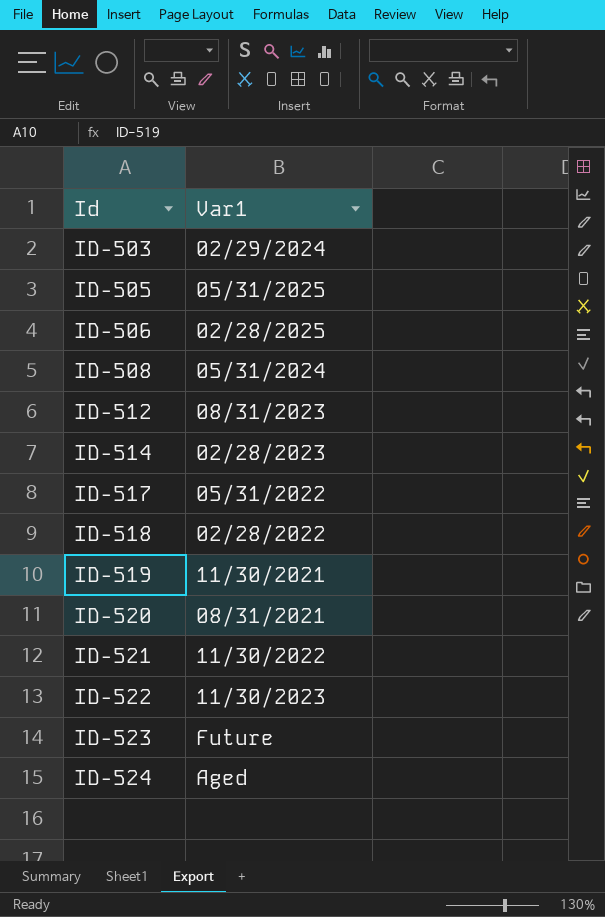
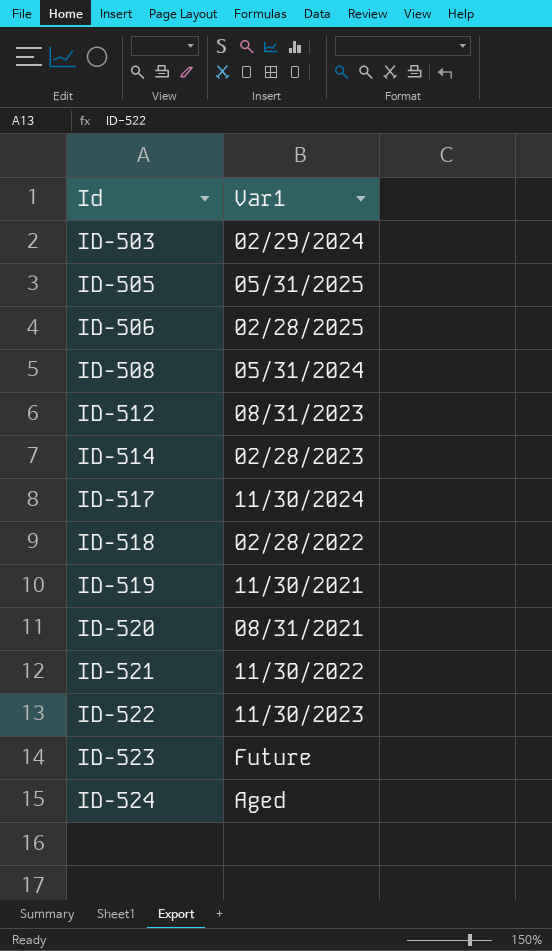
ID-517 | Var1: 05/31/2022 -> 11/30/2024

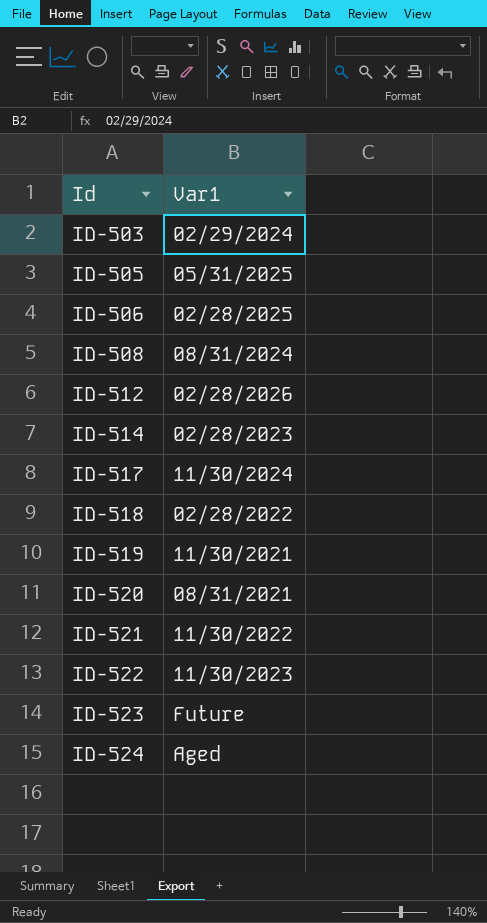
ID-508 | Var1: 05/31/2024 -> 08/31/2024
ID-512 | Var1: 08/31/2023 -> 02/28/2026

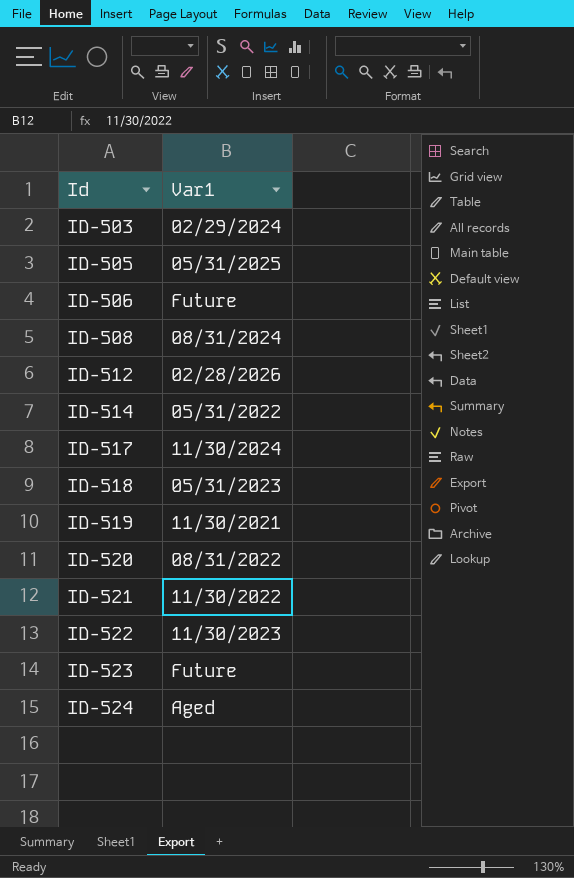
ID-506 | Var1: 02/28/2025 -> Future
ID-514 | Var1: 02/28/2023 -> 05/31/2022
ID-518 | Var1: 02/28/2022 -> 05/31/2023
ID-520 | Var1: 08/31/2021 -> 08/31/2022

